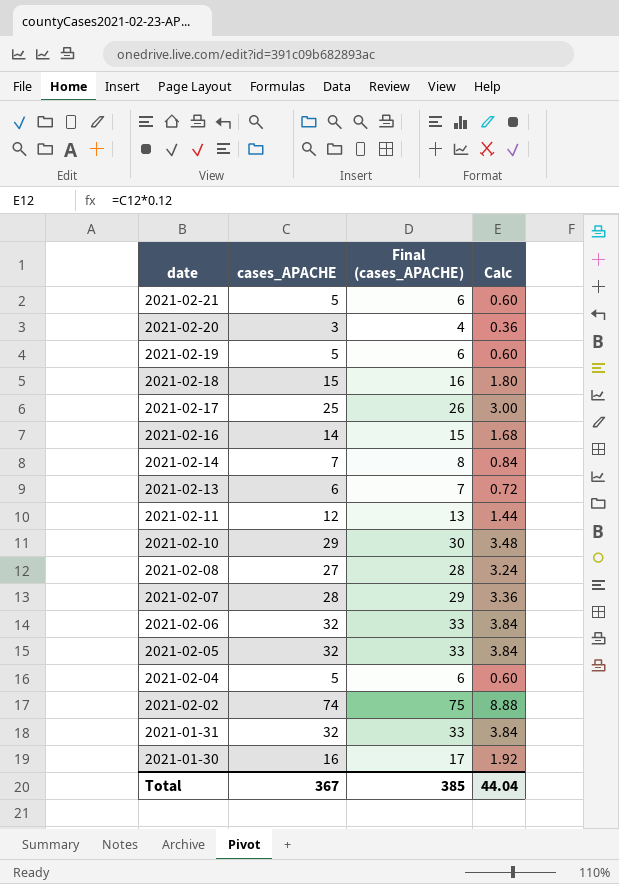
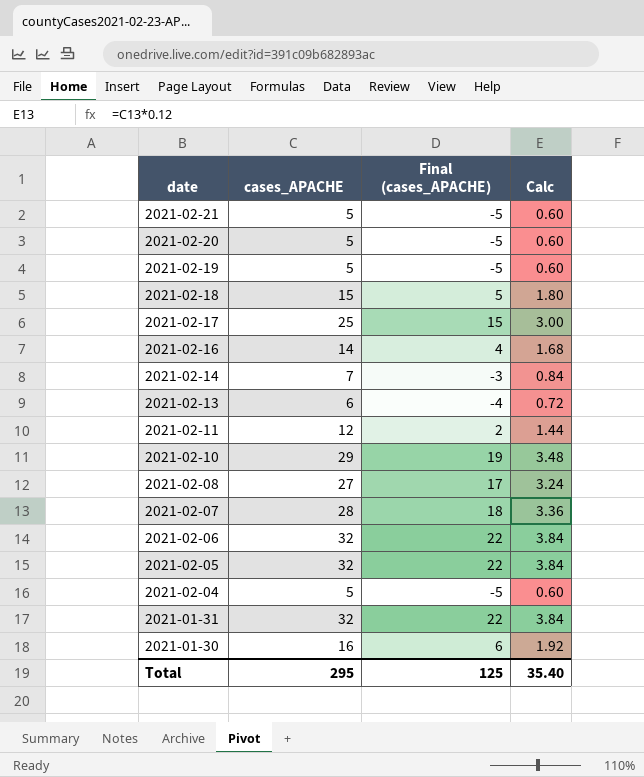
column Final (cases_APACHE) | formula: [cases_APACHE] + 1 -> [cases_APACHE] - 10
row 2021-02-02: 74 | 75 | 8.88 -> none
2021-02-20 | cases_APACHE: 3 -> 5
2021-02-20 | Calc: 0.36 -> 0.60
Total | cases_APACHE: 367 -> 295
Total | Final (cases_APACHE): 385 -> 125
Total | Calc: 44.04 -> 35.40

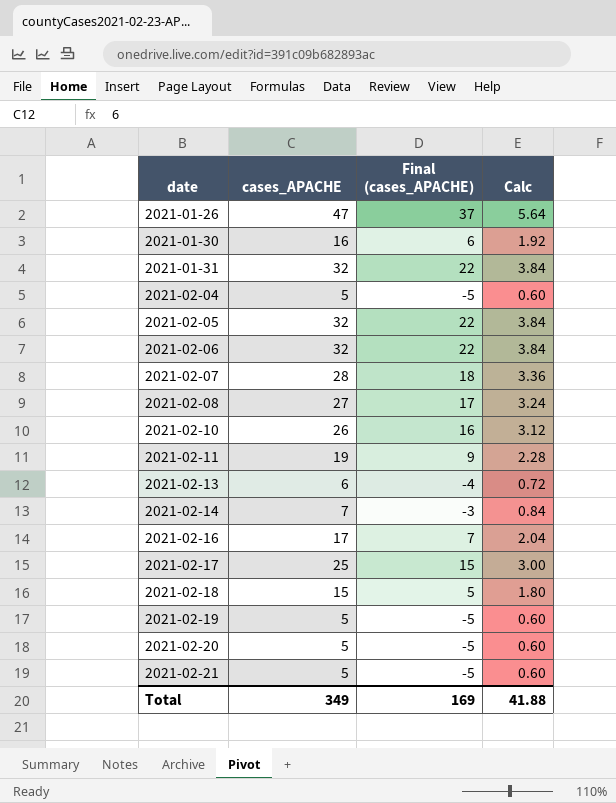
row order: date descending -> date ascending
row 2021-01-26: none -> 47 | 37 | 5.64
2021-02-10 | cases_APACHE: 29 -> 26
2021-02-10 | Final (cases_APACHE): 19 -> 16
2021-02-10 | Calc: 3.48 -> 3.12
2021-02-11 | cases_APACHE: 12 -> 19
2021-02-11 | Final (cases_APACHE): 2 -> 9
2021-02-11 | Calc: 1.44 -> 2.28
2021-02-16 | cases_APACHE: 14 -> 17
2021-02-16 | Final (cases_APACHE): 4 -> 7
2021-02-16 | Calc: 1.68 -> 2.04
Total | cases_APACHE: 295 -> 349
Total | Final (cases_APACHE): 125 -> 169
Total | Calc: 35.40 -> 41.88

